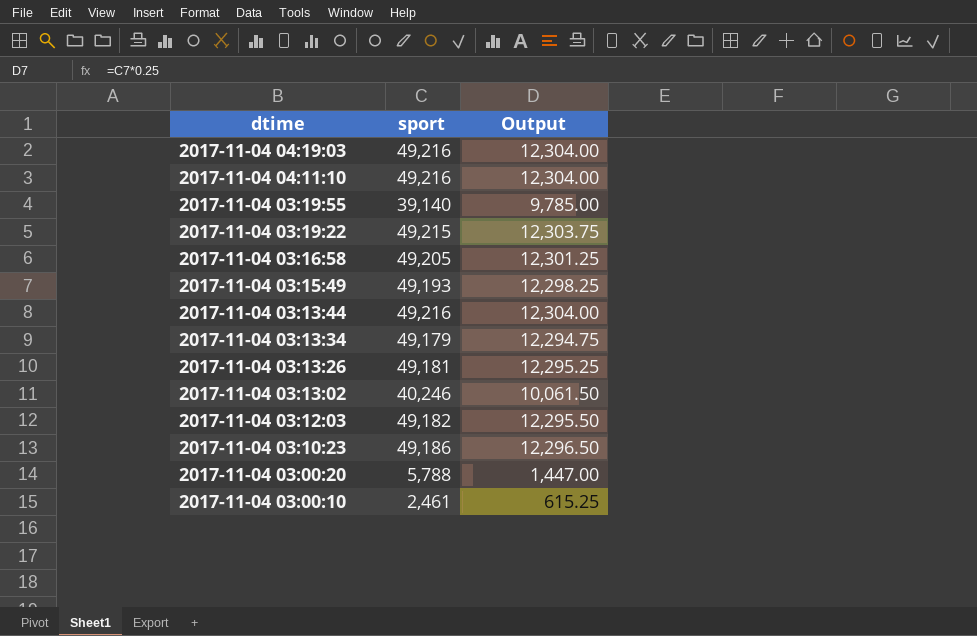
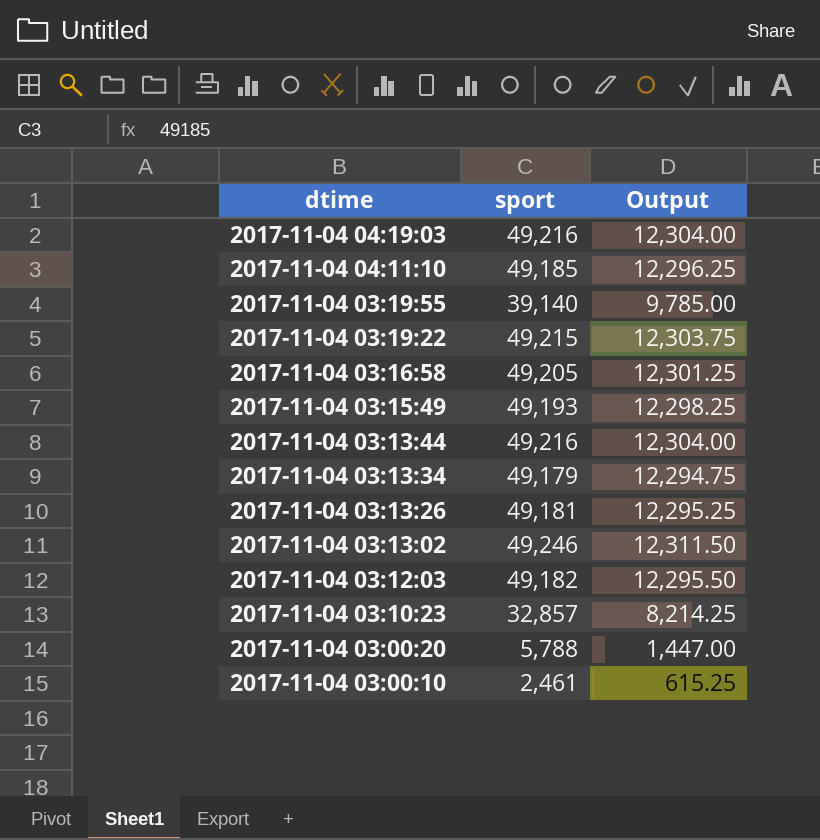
2017-11-04 04:11:10 | sport: 49,216 -> 49,185
2017-11-04 04:11:10 | Output: 12,304.00 -> 12,296.25
2017-11-04 03:13:02 | sport: 40,246 -> 49,246
2017-11-04 03:13:02 | Output: 10,061.50 -> 12,311.50
2017-11-04 03:10:23 | sport: 49,186 -> 32,857
2017-11-04 03:10:23 | Output: 12,296.50 -> 8,214.25

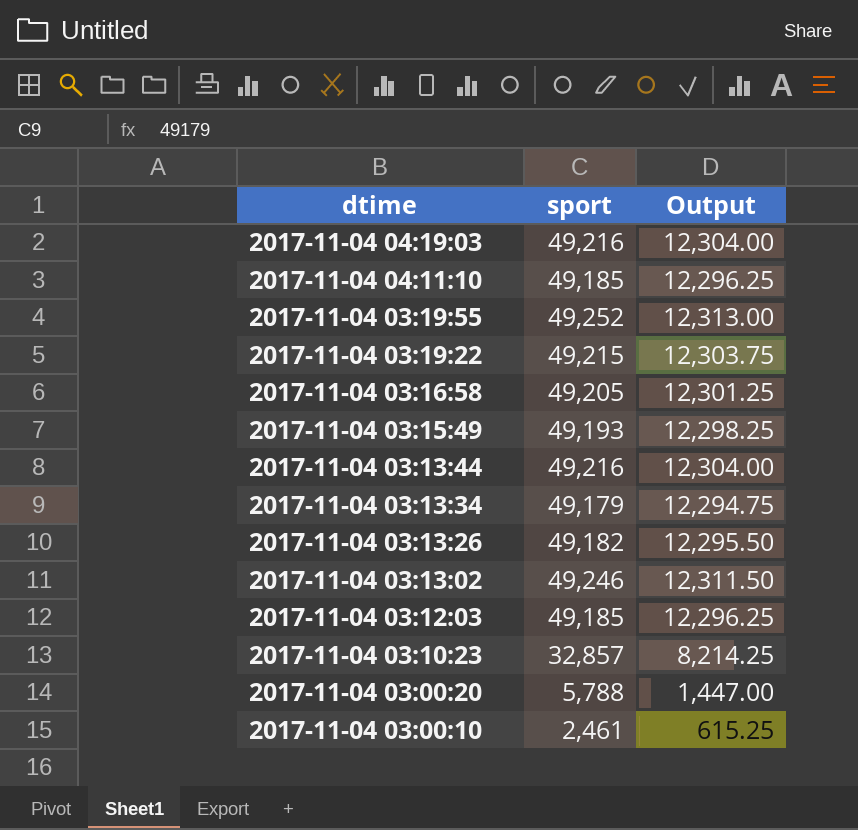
2017-11-04 03:19:55 | sport: 39,140 -> 49,252
2017-11-04 03:19:55 | Output: 9,785.00 -> 12,313.00
2017-11-04 03:13:26 | sport: 49,181 -> 49,182
2017-11-04 03:13:26 | Output: 12,295.25 -> 12,295.50
2017-11-04 03:12:03 | sport: 49,182 -> 49,185
2017-11-04 03:12:03 | Output: 12,295.50 -> 12,296.25

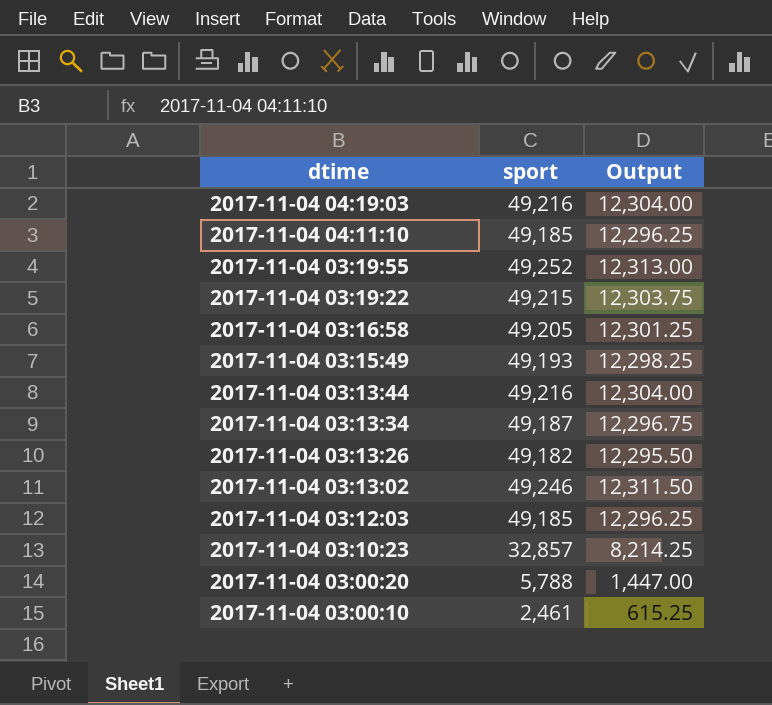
2017-11-04 03:13:34 | sport: 49,179 -> 49,187
2017-11-04 03:13:34 | Output: 12,294.75 -> 12,296.75

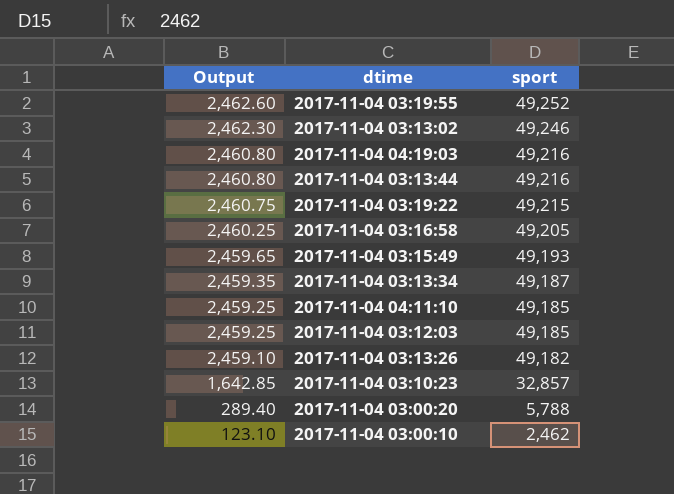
row order: dtime descending -> Output descending
column Output | formula: [sport] * 0.25 -> [sport] * 0.05
column Output | position: 3 -> 1
2017-11-04 03:00:10 | sport: 2,461 -> 2,462

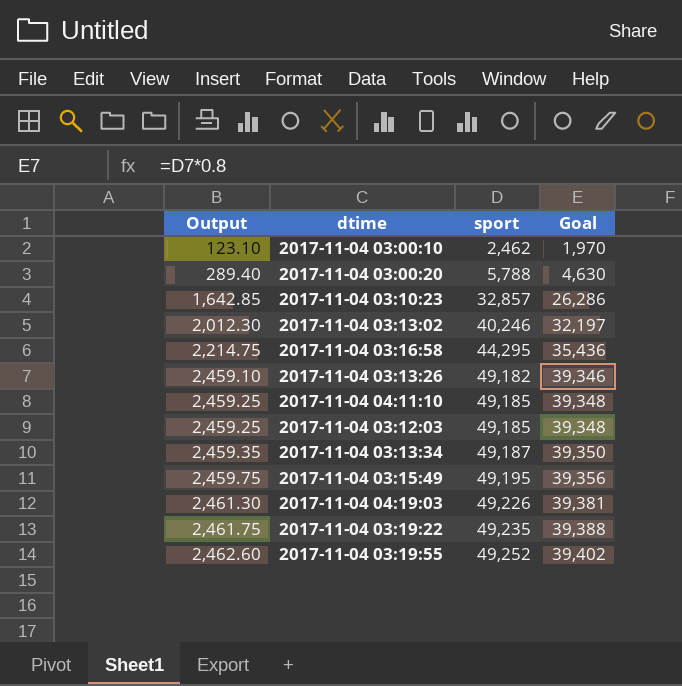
row order: Output descending -> Output ascending
column Goal | formula: none -> [sport] * 0.8
row 2017-11-04 03:13:44: 2,460.80 | 49,216 -> none
2017-11-04 03:13:02 | Output: 2,462.30 -> 2,012.30
2017-11-04 03:13:02 | sport: 49,246 -> 40,246
2017-11-04 03:16:58 | Output: 2,460.25 -> 2,214.75
2017-11-04 03:16:58 | sport: 49,205 -> 44,295
2017-11-04 03:15:49 | Output: 2,459.65 -> 2,459.75
2017-11-04 03:15:49 | sport: 49,193 -> 49,195
2017-11-04 04:19:03 | Output: 2,460.80 -> 2,461.30
2017-11-04 04:19:03 | sport: 49,216 -> 49,226
2017-11-04 03:19:22 | Output: 2,460.75 -> 2,461.75
2017-11-04 03:19:22 | sport: 49,215 -> 49,235

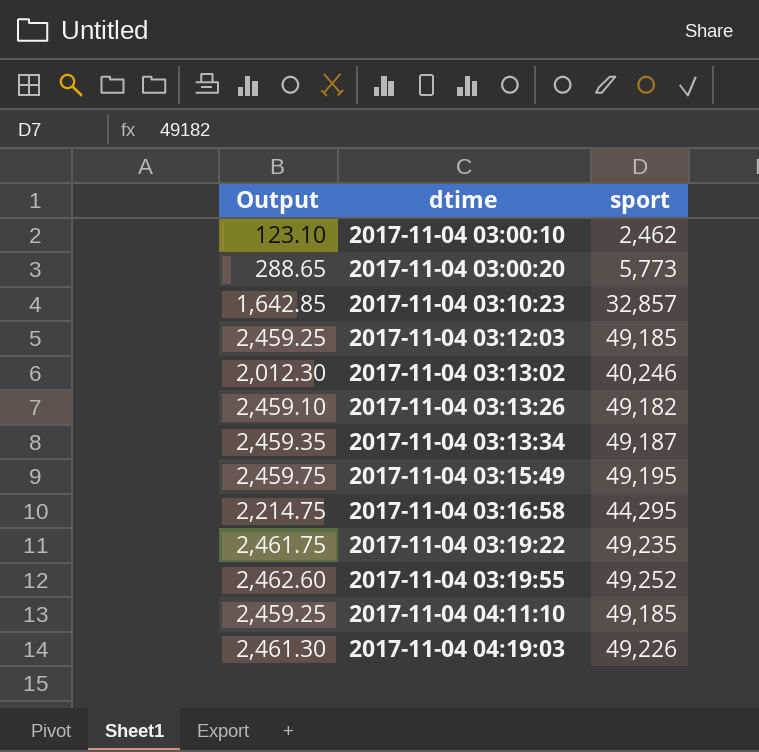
row order: Output ascending -> dtime ascending
column Goal | formula: [sport] * 0.8 -> none
2017-11-04 03:00:20 | Output: 289.40 -> 288.65
2017-11-04 03:00:20 | sport: 5,788 -> 5,773

